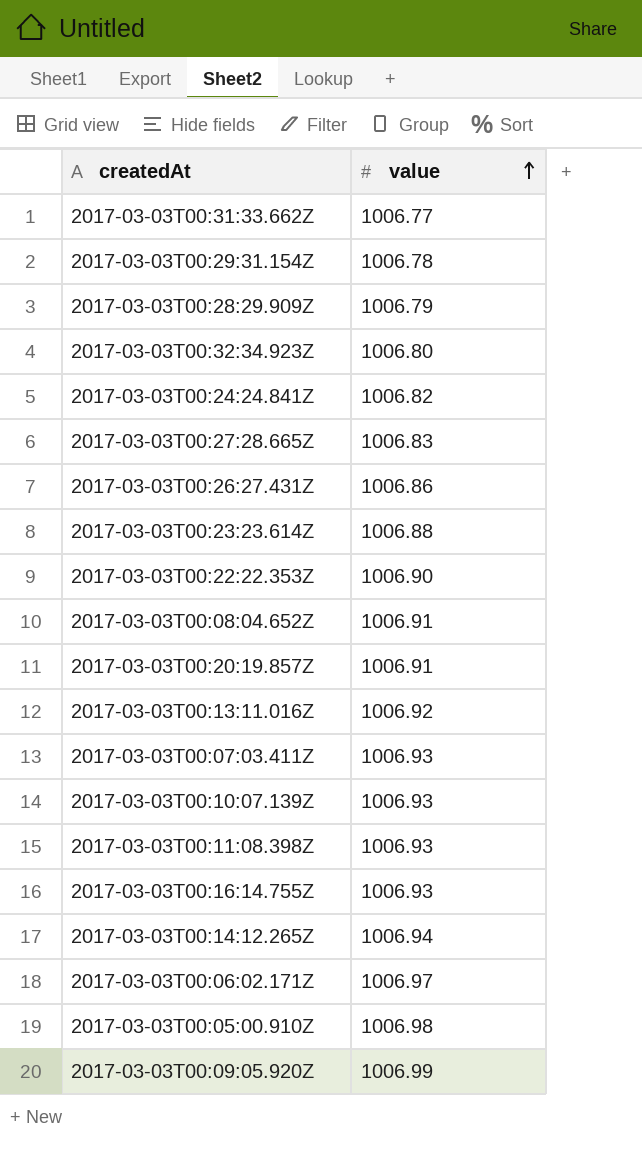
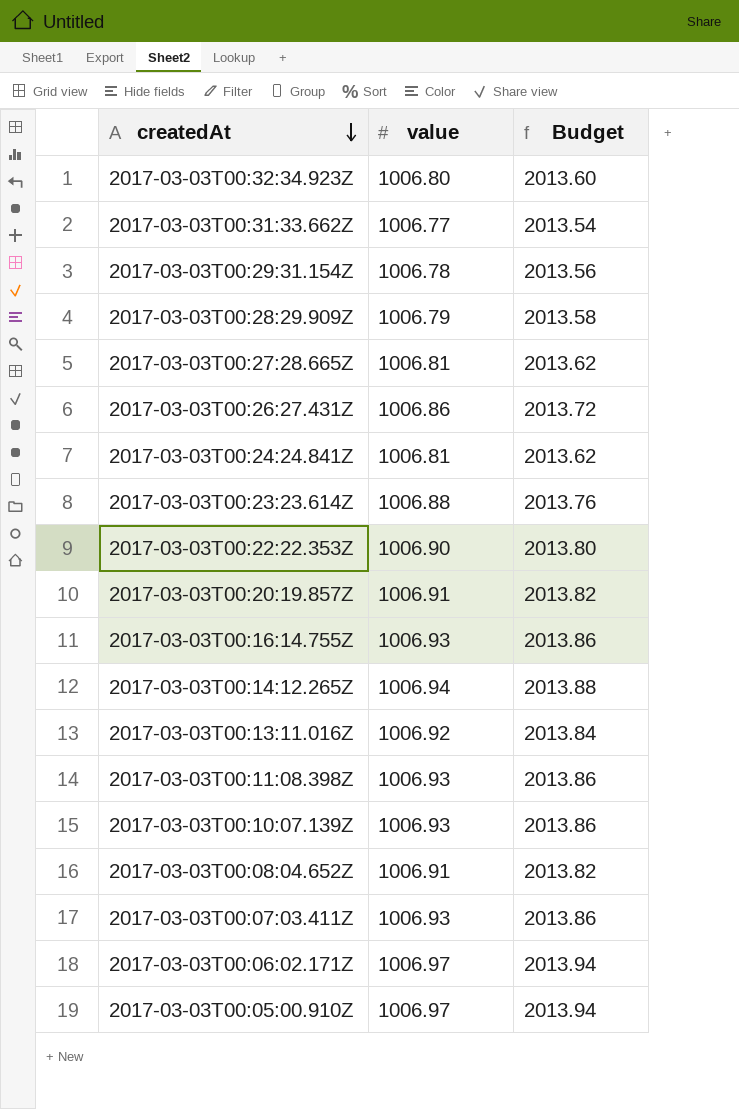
row order: value ascending -> createdAt descending
column Budget | formula: none -> [value] * 2
row 2017-03-03T00:09:05.920Z: 1006.99 -> none
2017-03-03T00:27:28.665Z | value: 1006.83 -> 1006.81
2017-03-03T00:24:24.841Z | value: 1006.82 -> 1006.81
2017-03-03T00:05:00.910Z | value: 1006.98 -> 1006.97

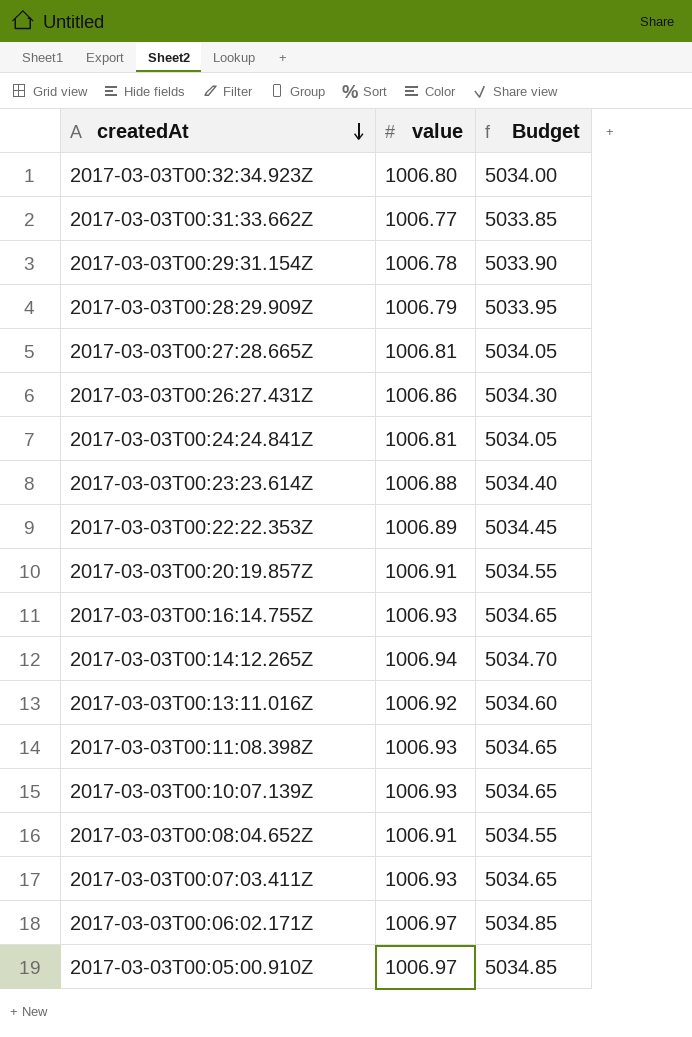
column Budget | formula: [value] * 2 -> [value] * 5
2017-03-03T00:22:22.353Z | value: 1006.90 -> 1006.89

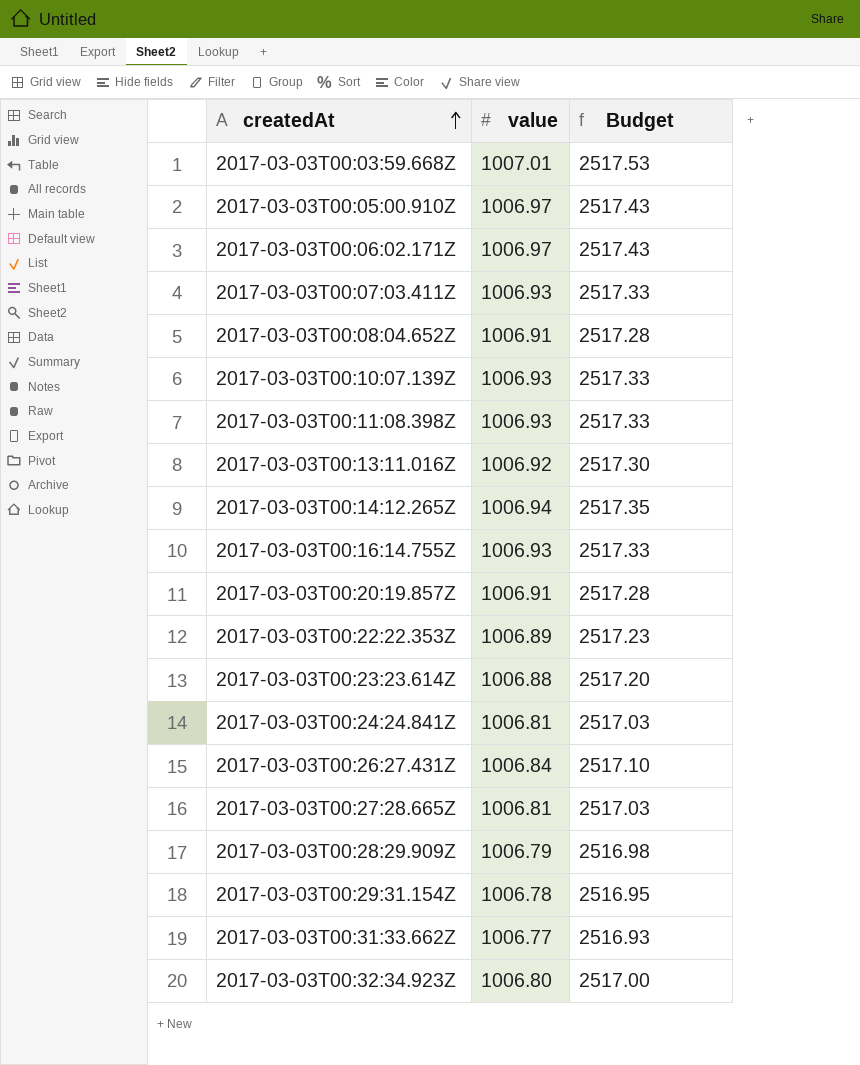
row order: createdAt descending -> createdAt ascending
column Budget | formula: [value] * 5 -> [value] * 2.5
row 2017-03-03T00:03:59.668Z: none -> 1007.01 | 2517.53
2017-03-03T00:26:27.431Z | value: 1006.86 -> 1006.84

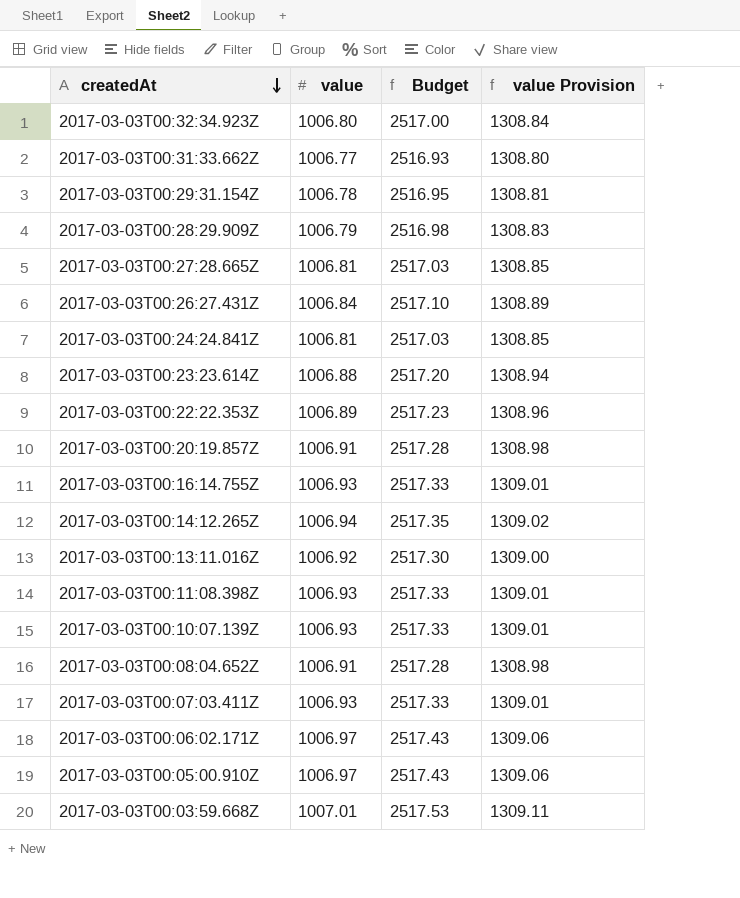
row order: createdAt ascending -> createdAt descending
column value Provision | formula: none -> [value] * 1.3

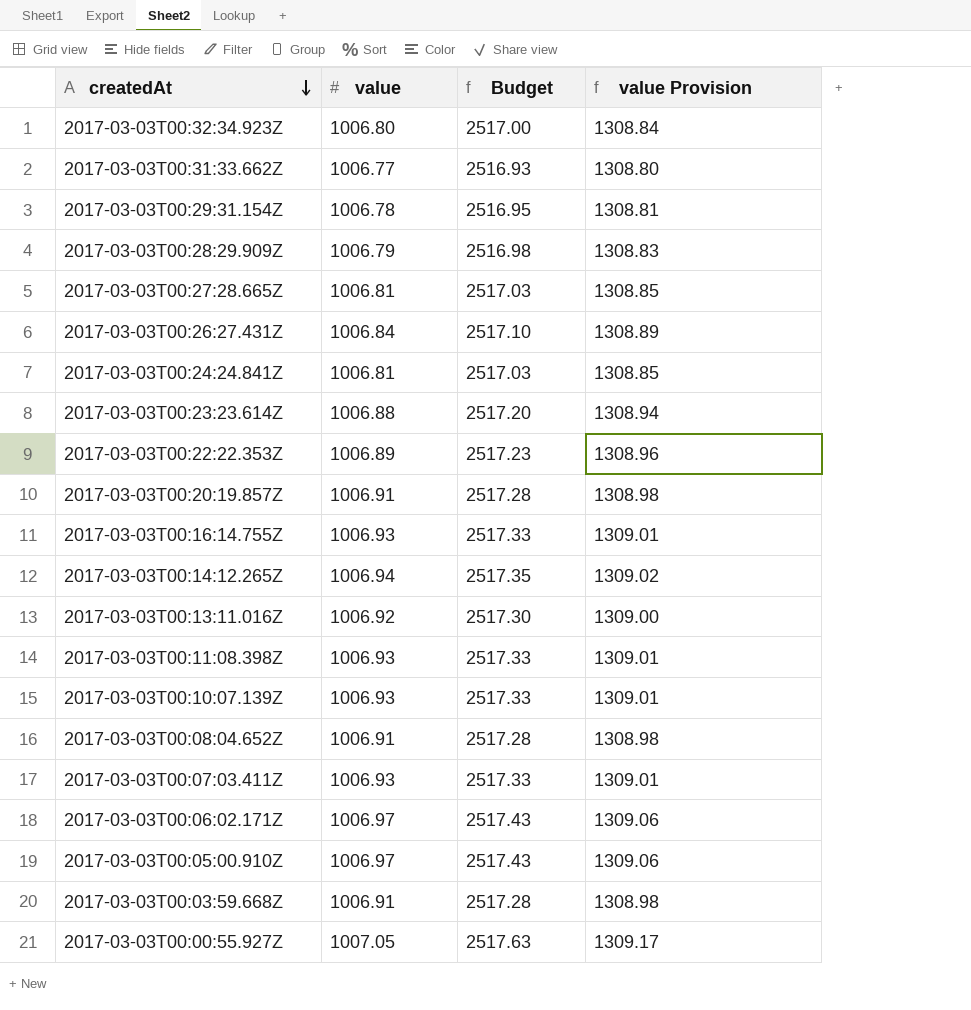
2017-03-03T00:03:59.668Z | value: 1007.01 -> 1006.91
2017-03-03T00:03:59.668Z | Budget: 2517.53 -> 2517.28
2017-03-03T00:03:59.668Z | value Provision: 1309.11 -> 1308.98
row 2017-03-03T00:00:55.927Z: none -> 1007.05 | 2517.63 | 1309.17

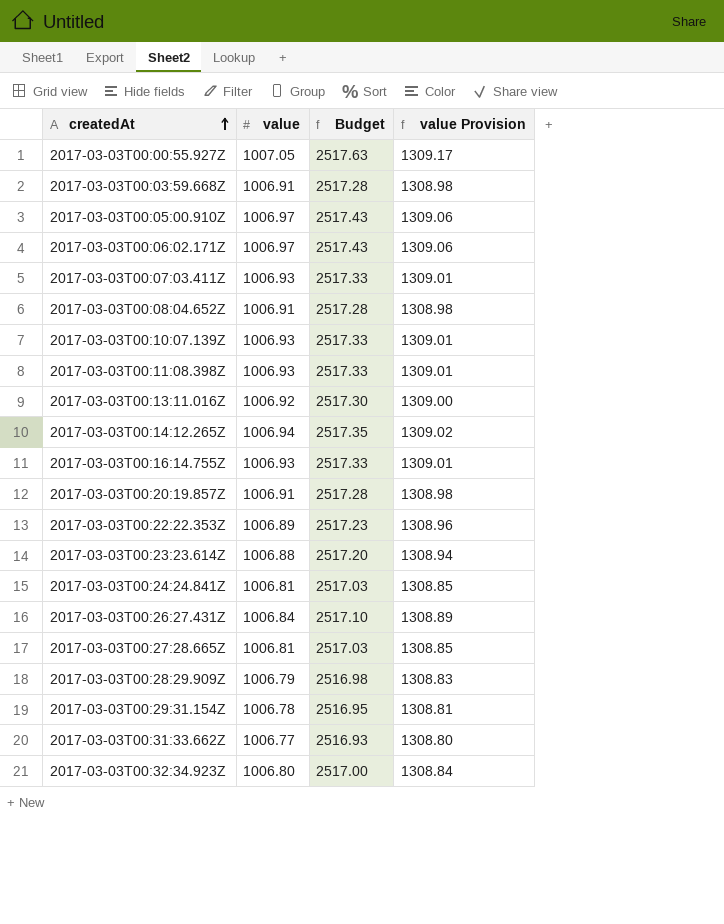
row order: createdAt descending -> createdAt ascending

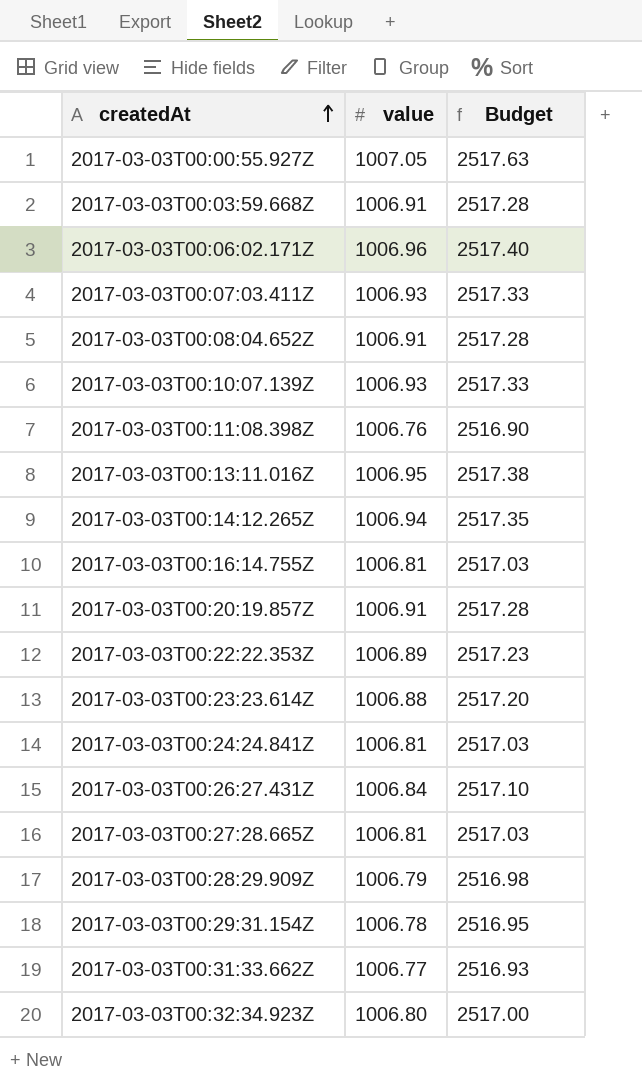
column value Provision | formula: [value] * 1.3 -> none
row 2017-03-03T00:05:00.910Z: 1006.97 | 2517.43 | 1309.06 -> none
2017-03-03T00:06:02.171Z | value: 1006.97 -> 1006.96
2017-03-03T00:06:02.171Z | Budget: 2517.43 -> 2517.40
2017-03-03T00:11:08.398Z | value: 1006.93 -> 1006.76
2017-03-03T00:11:08.398Z | Budget: 2517.33 -> 2516.90
2017-03-03T00:13:11.016Z | value: 1006.92 -> 1006.95
2017-03-03T00:13:11.016Z | Budget: 2517.30 -> 2517.38
2017-03-03T00:16:14.755Z | value: 1006.93 -> 1006.81
2017-03-03T00:16:14.755Z | Budget: 2517.33 -> 2517.03

